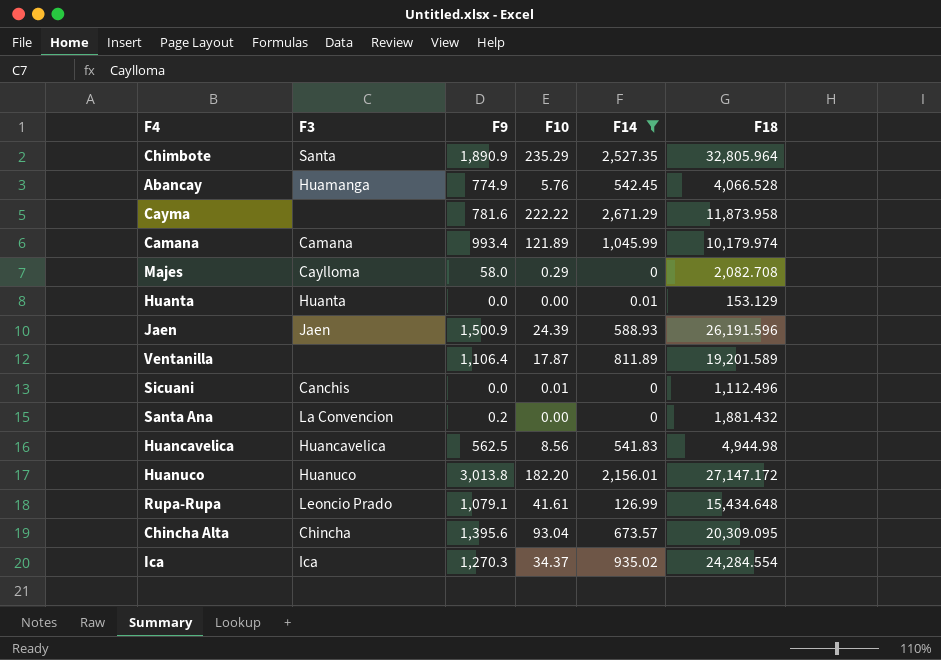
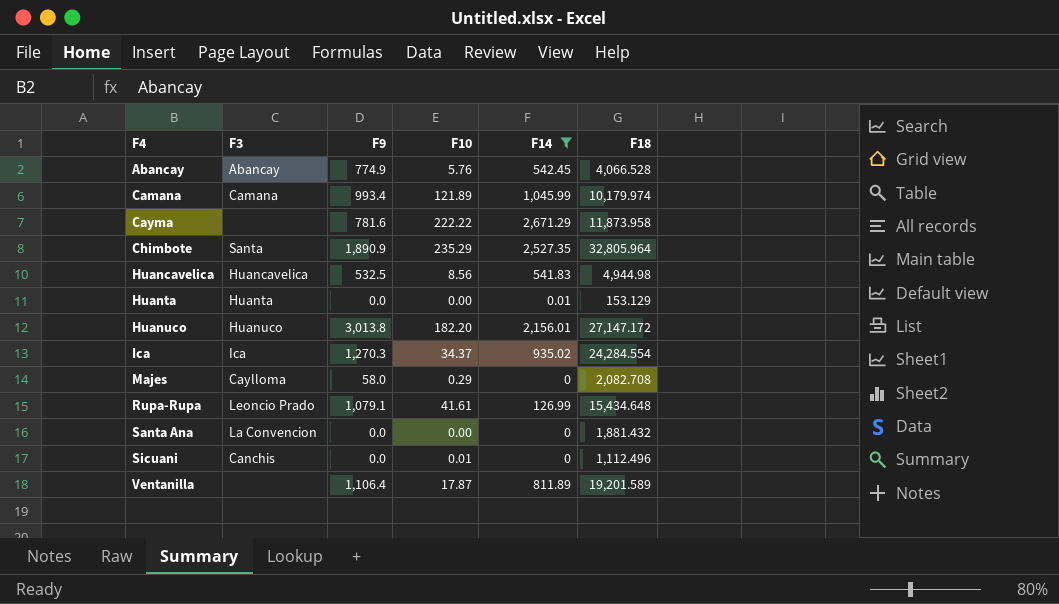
row order: none -> F4 ascending
row Jaen: Jaen | 1,500.9 | 24.39 | 588.93 | 26,191.596 -> none
row Chincha Alta: Chincha | 1,395.6 | 93.04 | 673.57 | 20,309.095 -> none
Abancay | F3: Huamanga -> Abancay
Huancavelica | F9: 562.5 -> 532.5
Santa Ana | F9: 0.2 -> 0.0

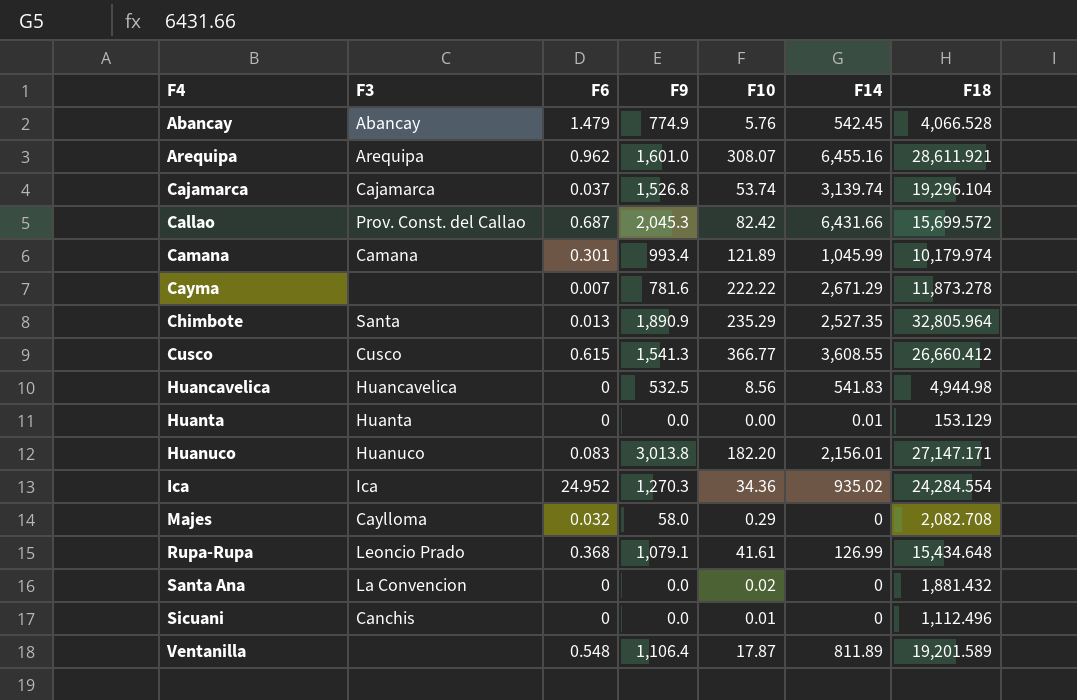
filter: F14 <= 2,671.29 -> none
column F6 | position: none -> 3
Cayma | F18: 11,873.958 -> 11,873.278
Huanuco | F18: 27,147.172 -> 27,147.171
Ica | F10: 34.37 -> 34.36
Santa Ana | F10: 0.00 -> 0.02

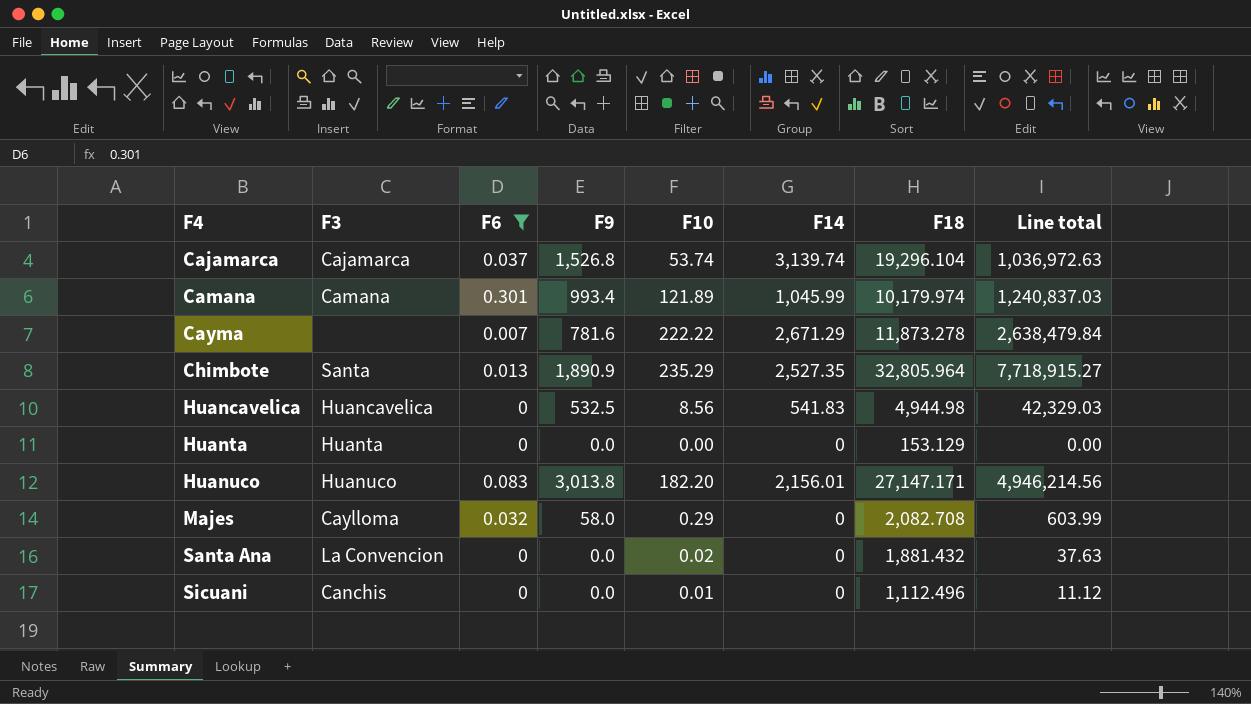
filter: none -> F6 <= 0.301
column Line total | formula: none -> [F10] * [F18]
Huanta | F14: 0.01 -> 0

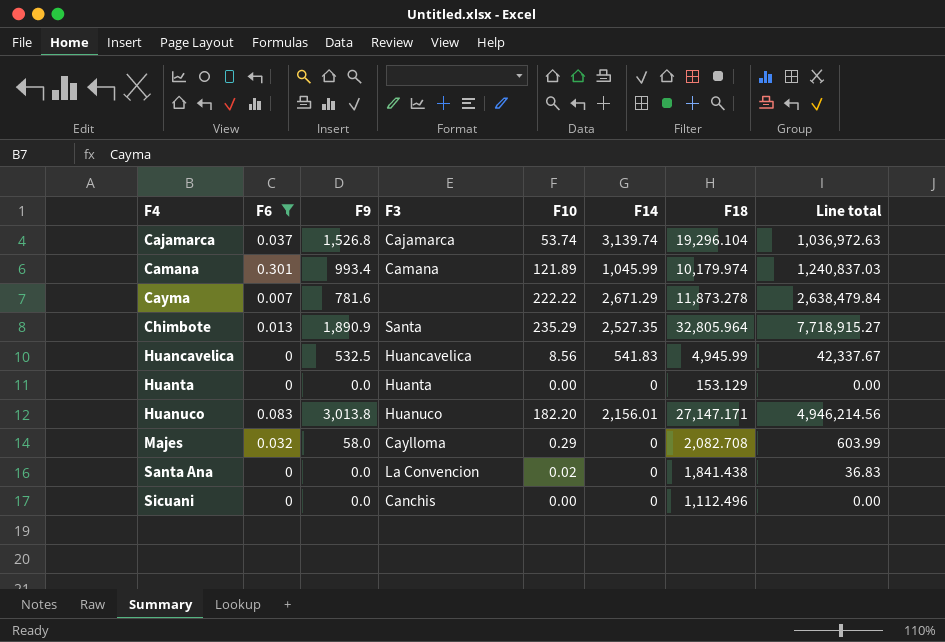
column F3 | position: 2 -> 4
Huancavelica | F18: 4,944.98 -> 4,945.99
Huancavelica | Line total: 42,329.03 -> 42,337.67
Santa Ana | F18: 1,881.432 -> 1,841.438
Santa Ana | Line total: 37.63 -> 36.83
Sicuani | F10: 0.01 -> 0.00
Sicuani | Line total: 11.12 -> 0.00

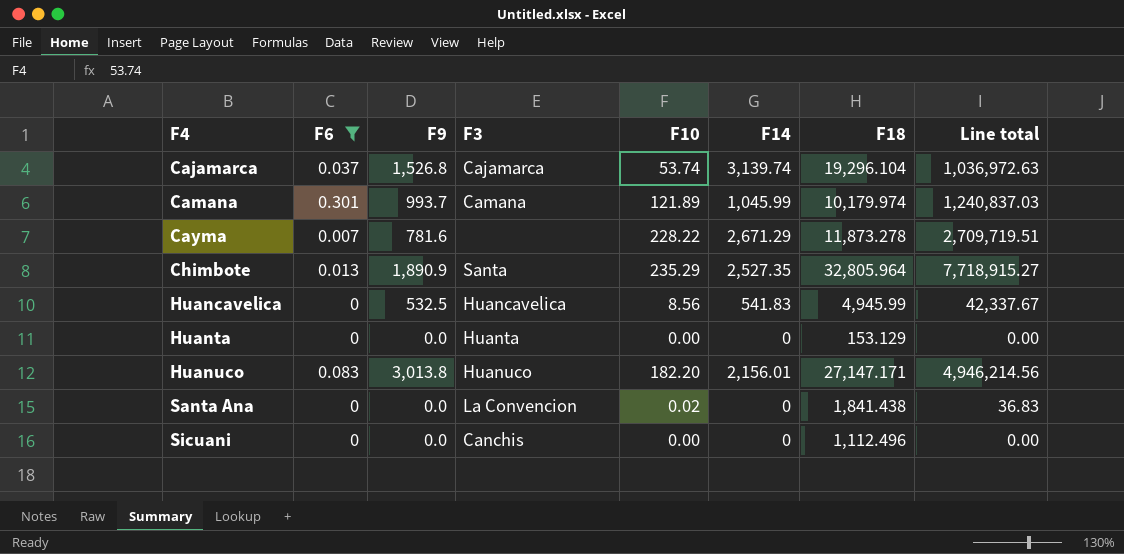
row Majes: 0.032 | 58.0 | Caylloma | 0.29 | 0 | 2,082.708 | 603.99 -> none
Camana | F9: 993.4 -> 993.7
Cayma | F10: 222.22 -> 228.22
Cayma | Line total: 2,638,479.84 -> 2,709,719.51

